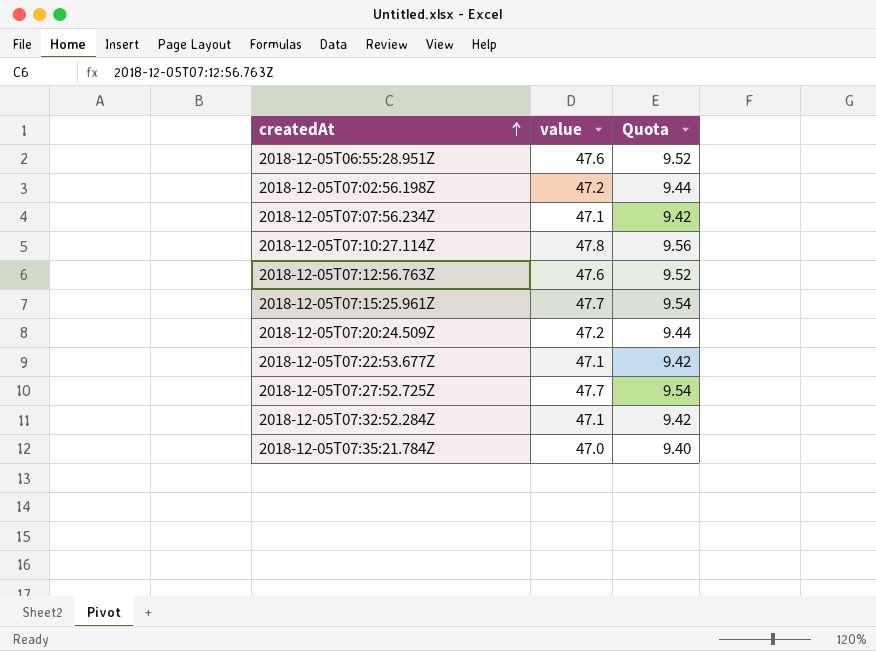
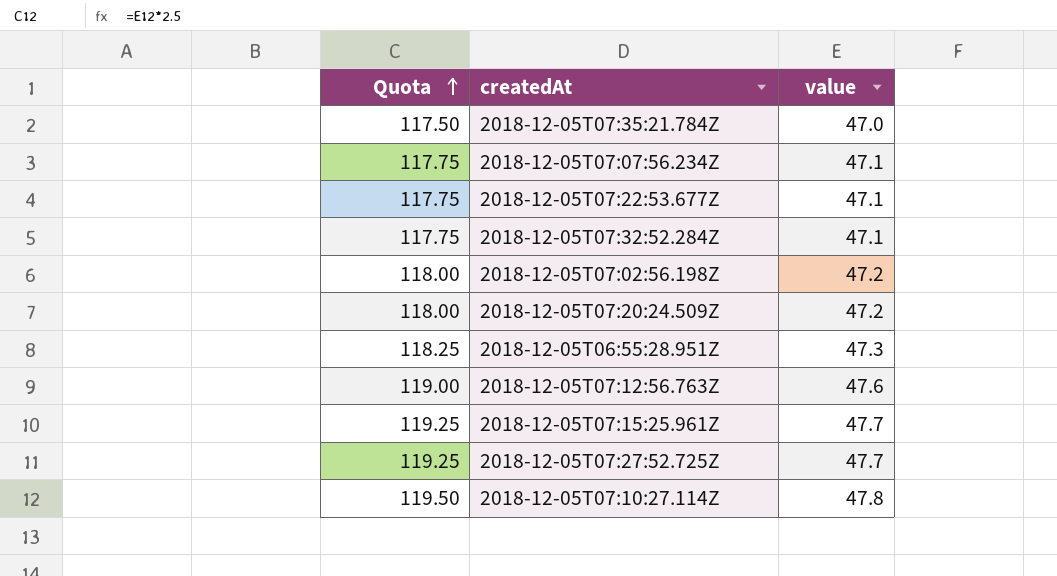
row order: createdAt ascending -> Quota ascending
column Quota | formula: [value] * 0.2 -> [value] * 2.5
column Quota | position: 3 -> 1
2018-12-05T06:55:28.951Z | value: 47.6 -> 47.3

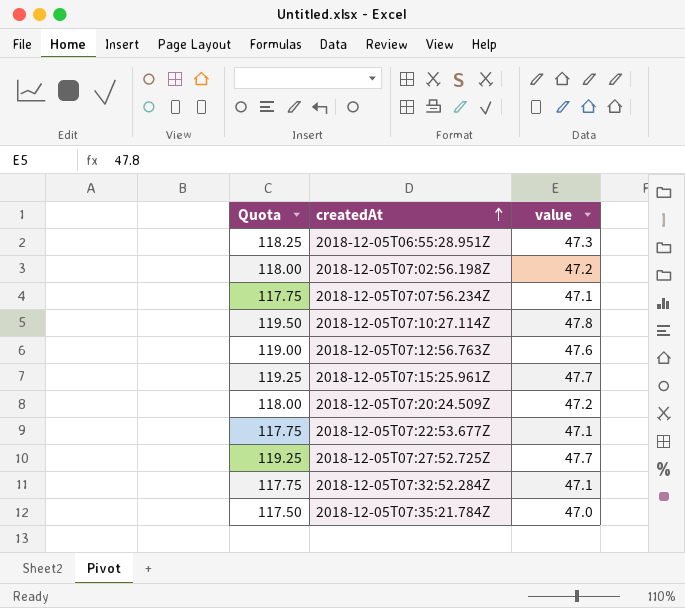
row order: Quota ascending -> createdAt ascending

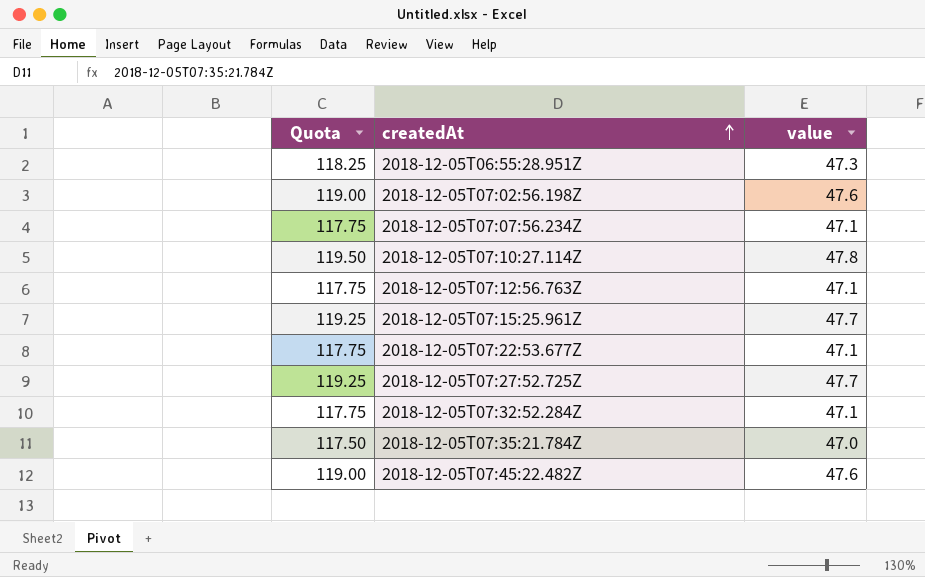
row 2018-12-05T07:20:24.509Z: 118.00 | 47.2 -> none
2018-12-05T07:02:56.198Z | Quota: 118.00 -> 119.00
2018-12-05T07:02:56.198Z | value: 47.2 -> 47.6
2018-12-05T07:12:56.763Z | Quota: 119.00 -> 117.75
2018-12-05T07:12:56.763Z | value: 47.6 -> 47.1
row 2018-12-05T07:45:22.482Z: none -> 119.00 | 47.6

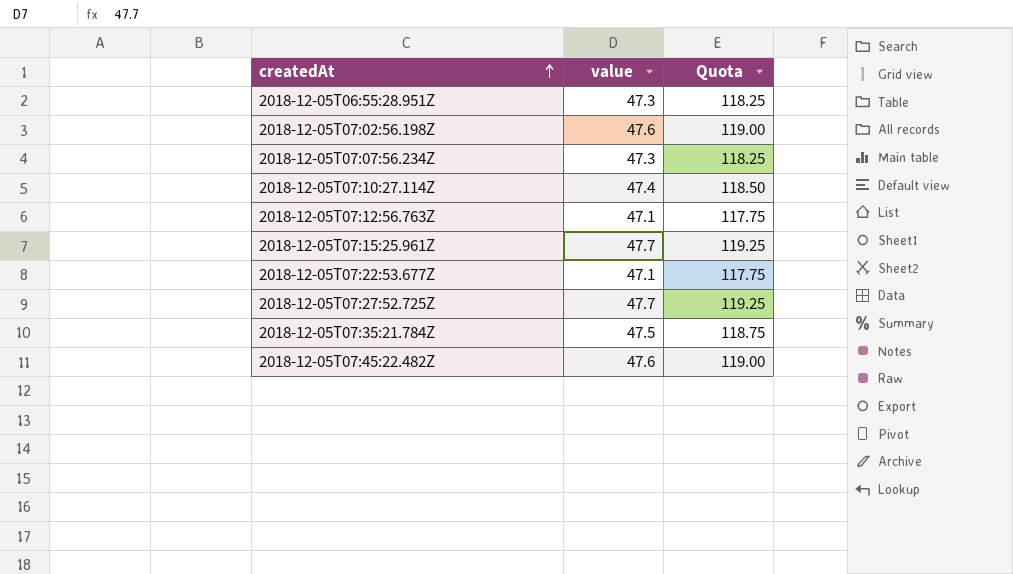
column Quota | position: 1 -> 3
row 2018-12-05T07:32:52.284Z: 117.75 | 47.1 -> none
2018-12-05T07:07:56.234Z | value: 47.1 -> 47.3
2018-12-05T07:07:56.234Z | Quota: 117.75 -> 118.25
2018-12-05T07:10:27.114Z | value: 47.8 -> 47.4
2018-12-05T07:10:27.114Z | Quota: 119.50 -> 118.50
2018-12-05T07:35:21.784Z | value: 47.0 -> 47.5
2018-12-05T07:35:21.784Z | Quota: 117.50 -> 118.75

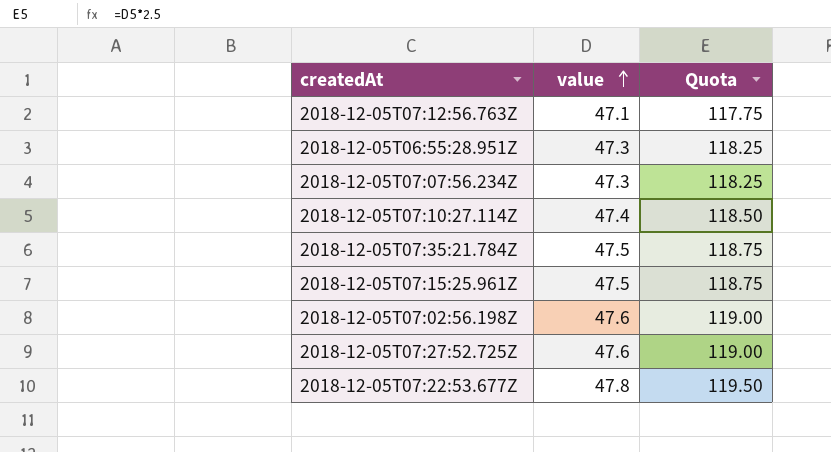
row order: createdAt ascending -> value ascending
row 2018-12-05T07:45:22.482Z: 47.6 | 119.00 -> none
2018-12-05T07:15:25.961Z | value: 47.7 -> 47.5
2018-12-05T07:15:25.961Z | Quota: 119.25 -> 118.75
2018-12-05T07:27:52.725Z | value: 47.7 -> 47.6
2018-12-05T07:27:52.725Z | Quota: 119.25 -> 119.00
2018-12-05T07:22:53.677Z | value: 47.1 -> 47.8
2018-12-05T07:22:53.677Z | Quota: 117.75 -> 119.50

